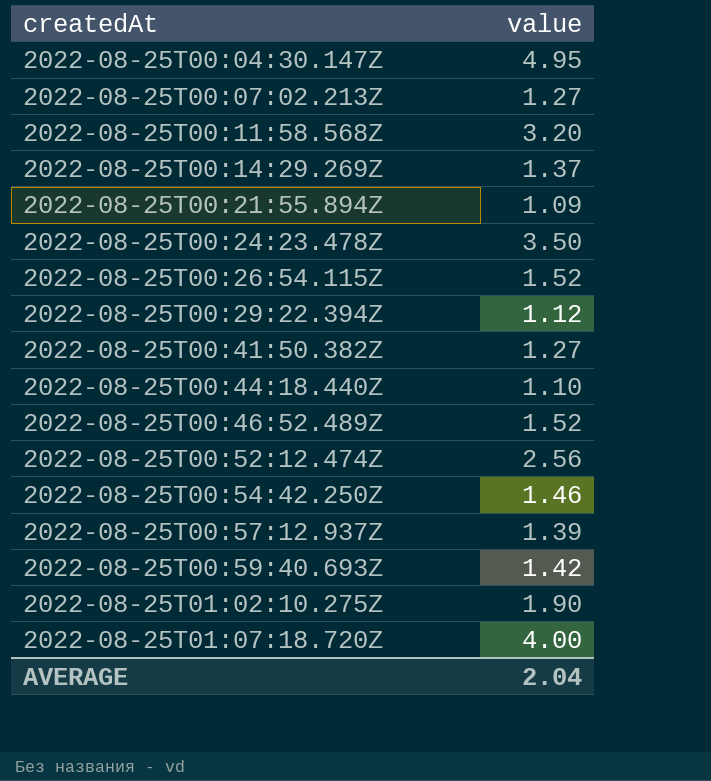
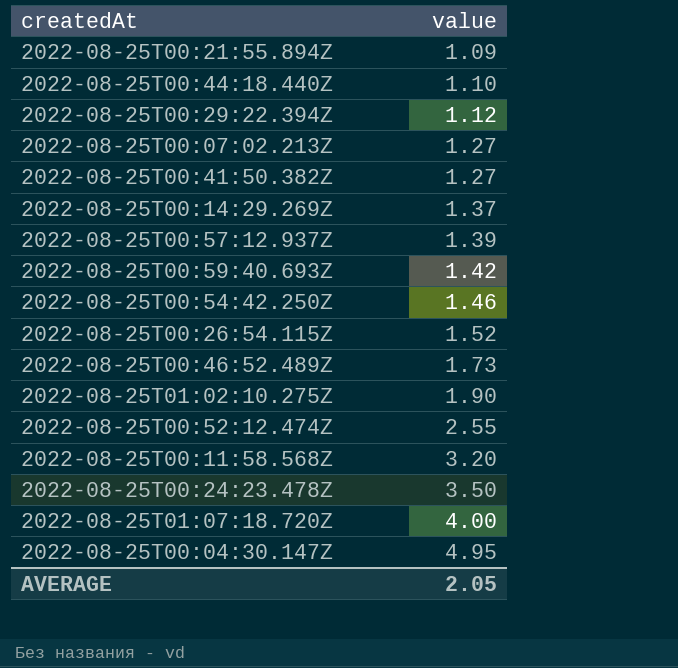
row order: createdAt ascending -> value ascending
2022-08-25T00:46:52.489Z | value: 1.52 -> 1.73
2022-08-25T00:52:12.474Z | value: 2.56 -> 2.55
AVERAGE | value: 2.04 -> 2.05

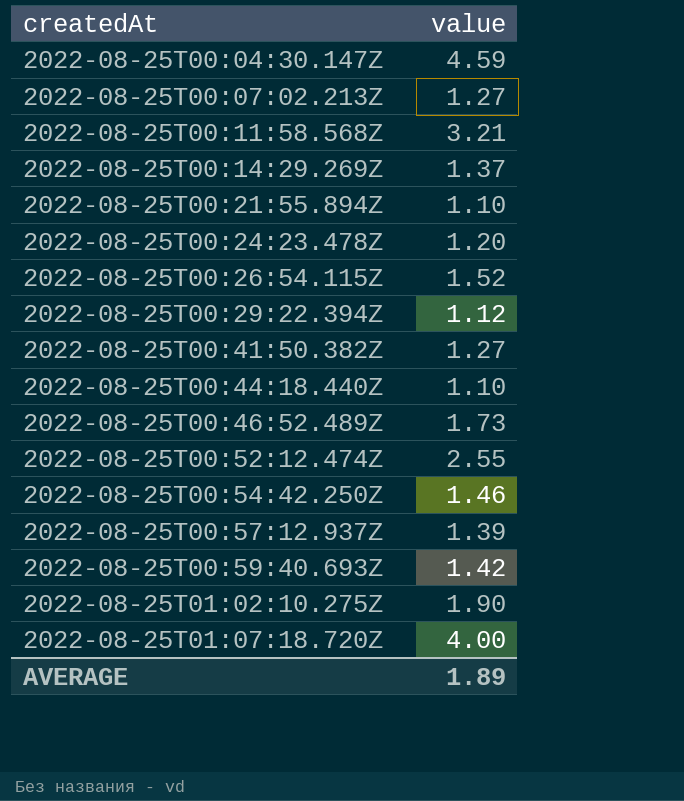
row order: value ascending -> createdAt ascending
2022-08-25T00:04:30.147Z | value: 4.95 -> 4.59
2022-08-25T00:11:58.568Z | value: 3.20 -> 3.21
2022-08-25T00:21:55.894Z | value: 1.09 -> 1.10
2022-08-25T00:24:23.478Z | value: 3.50 -> 1.20
AVERAGE | value: 2.05 -> 1.89

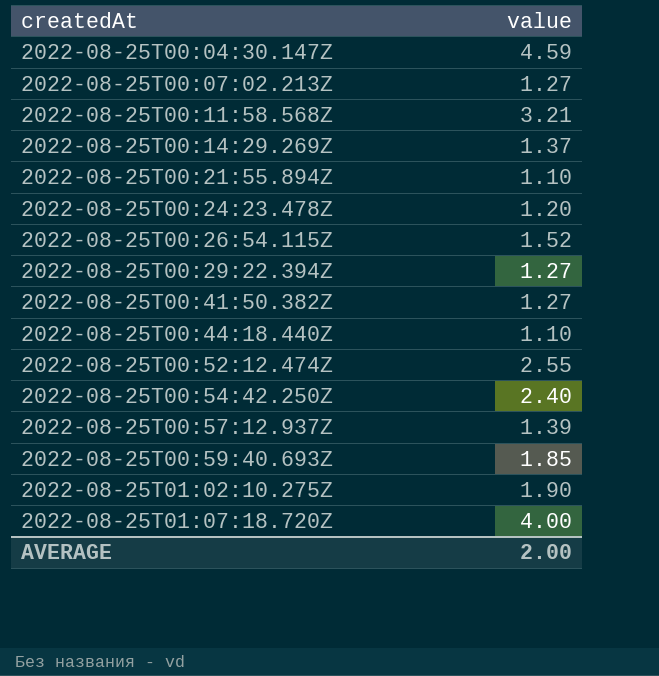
row 2022-08-25T00:46:52.489Z: 1.73 -> none
2022-08-25T00:29:22.394Z | value: 1.12 -> 1.27
2022-08-25T00:54:42.250Z | value: 1.46 -> 2.40
2022-08-25T00:59:40.693Z | value: 1.42 -> 1.85
AVERAGE | value: 1.89 -> 2.00

